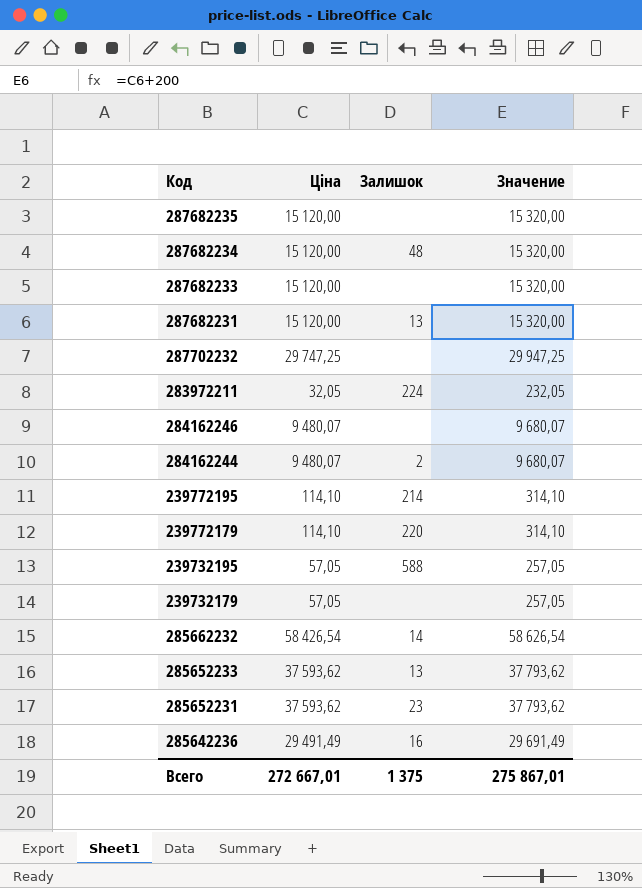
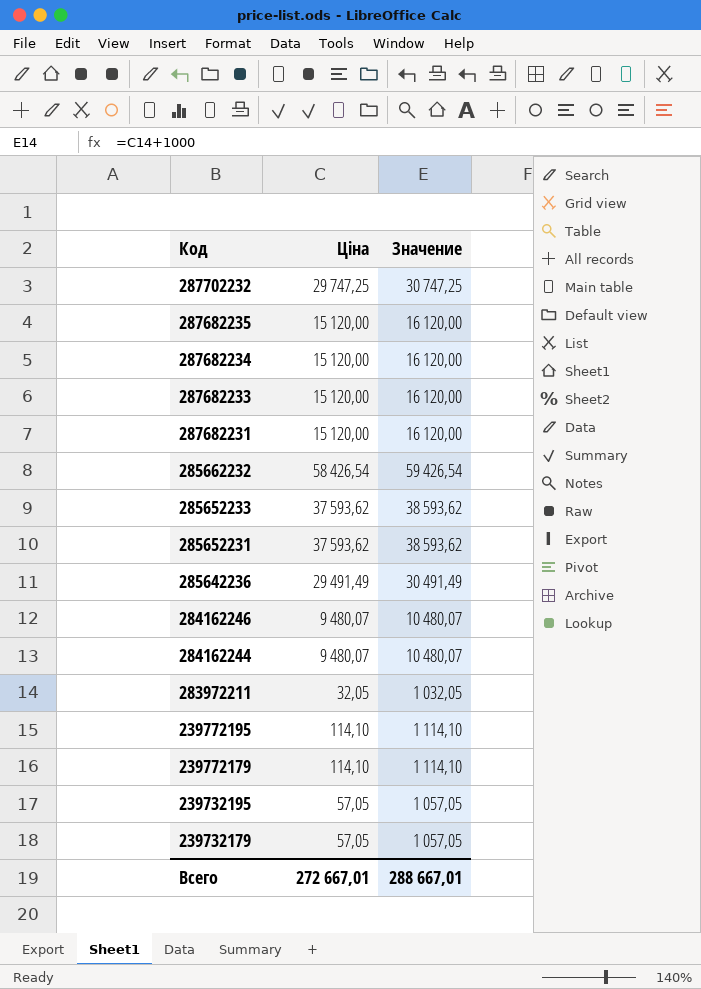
row order: none -> Код descending
column Залишок | position: 3 -> none
column Значение | formula: [Ціна] + 200 -> [Ціна] + 1000
Всего | Значение: 275 867,01 -> 288 667,01

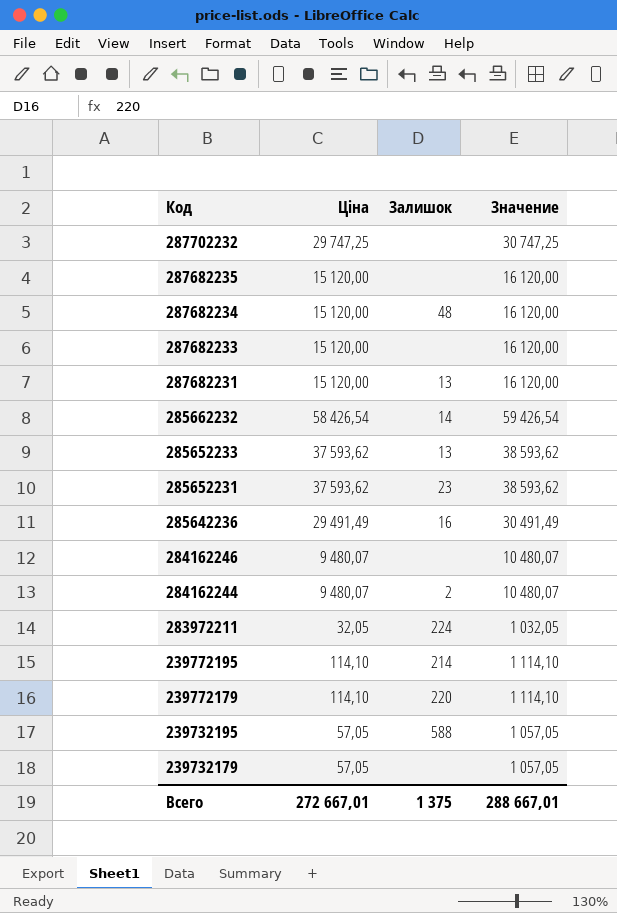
column Залишок | position: none -> 3

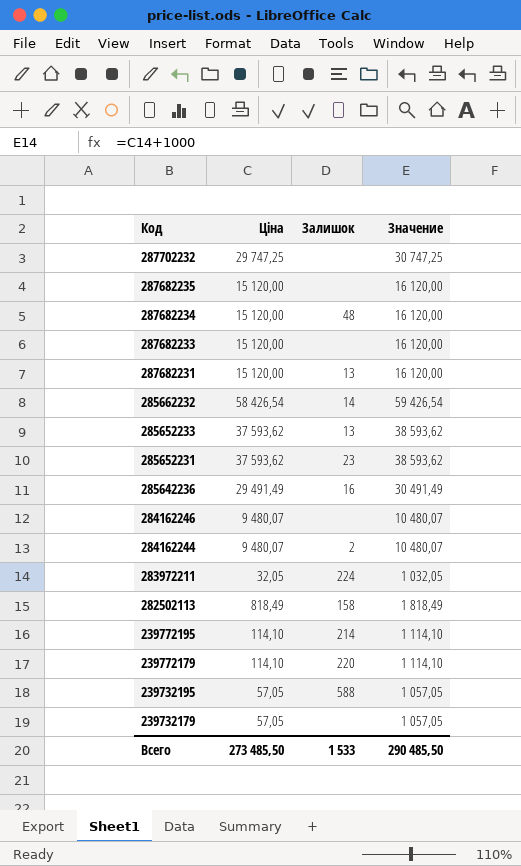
row 282502113: none -> 818,49 | 158 | 1 818,49
Всего | Ціна: 272 667,01 -> 273 485,50
Всего | Залишок: 1 375 -> 1 533
Всего | Значение: 288 667,01 -> 290 485,50

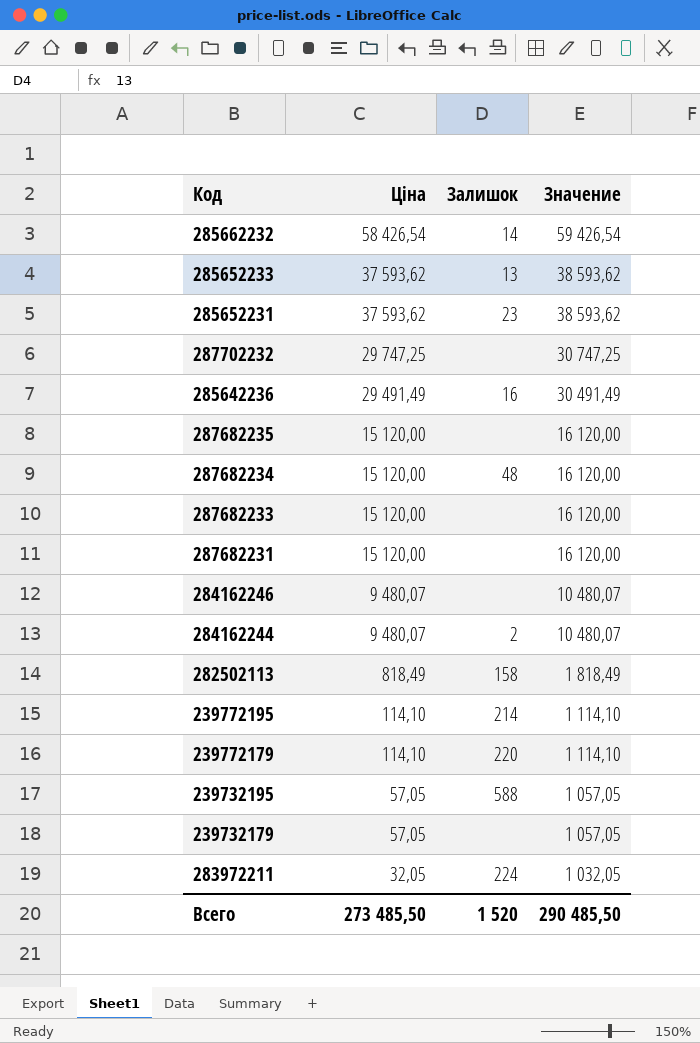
row order: Код descending -> Ціна descending
287682231 | Залишок: 13 -> none
Всего | Залишок: 1 533 -> 1 520

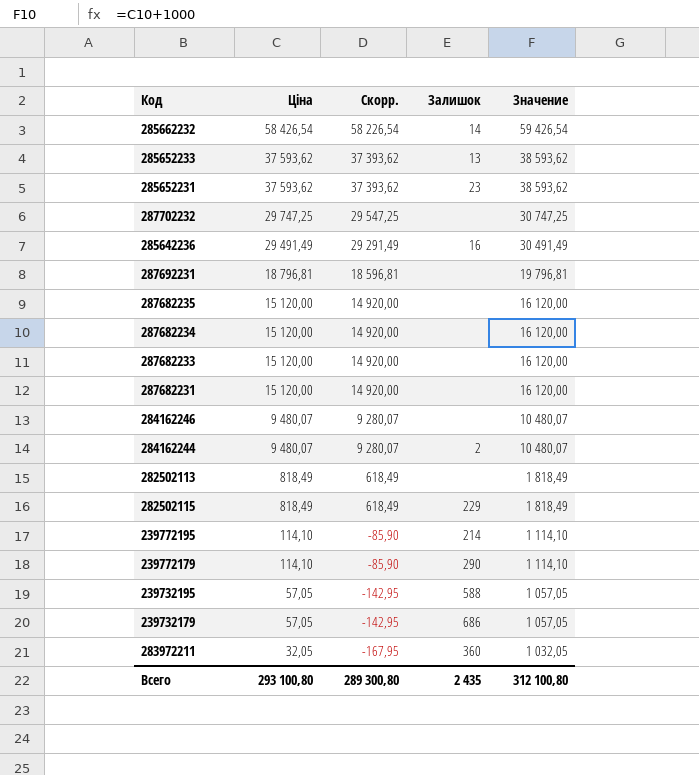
column Скорр. | formula: none -> [Ціна] - 200
row 287692231: none -> 18 796,81 | 18 596,81 | none | 19 796,81
287682234 | Залишок: 48 -> none
282502113 | Залишок: 158 -> none
row 282502115: none -> 818,49 | 618,49 | 229 | 1 818,49
239772179 | Залишок: 220 -> 290
239732179 | Залишок: none -> 686
283972211 | Залишок: 224 -> 360
Всего | Ціна: 273 485,50 -> 293 100,80
Всего | Залишок: 1 520 -> 2 435
Всего | Значение: 290 485,50 -> 312 100,80

